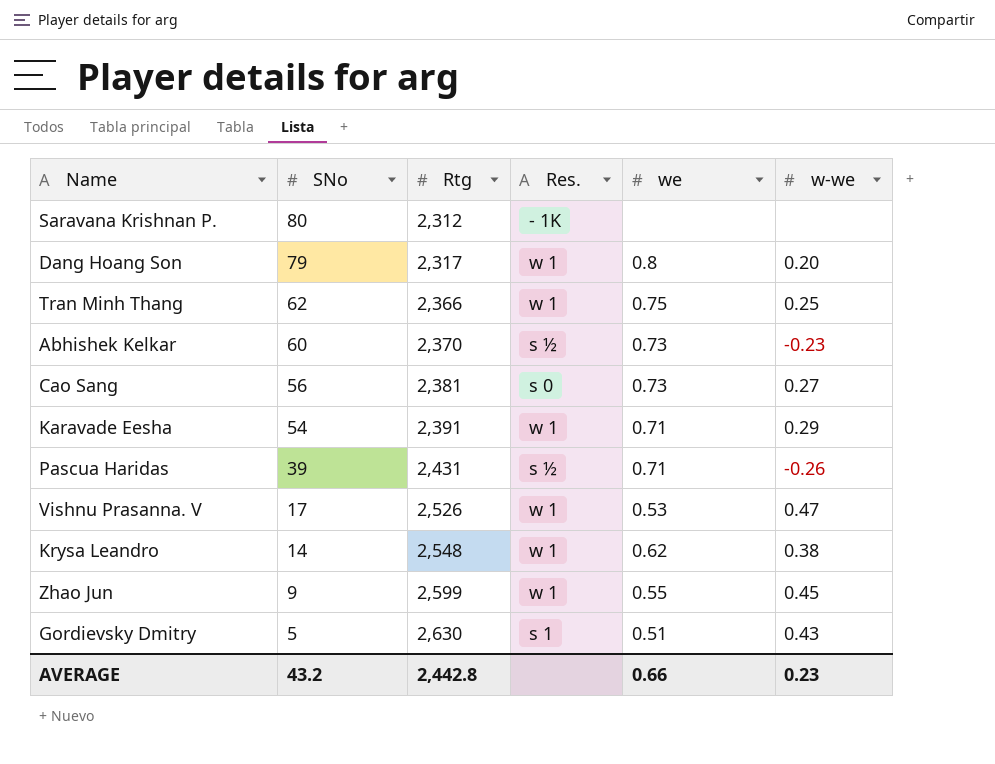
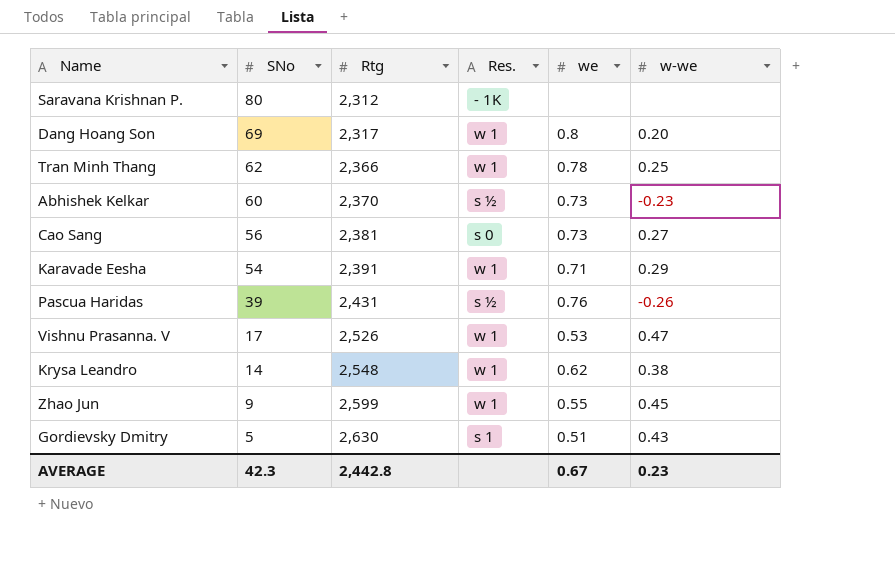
Dang Hoang Son | SNo: 79 -> 69
Tran Minh Thang | we: 0.75 -> 0.78
Pascua Haridas | we: 0.71 -> 0.76
AVERAGE | SNo: 43.2 -> 42.3
AVERAGE | we: 0.66 -> 0.67

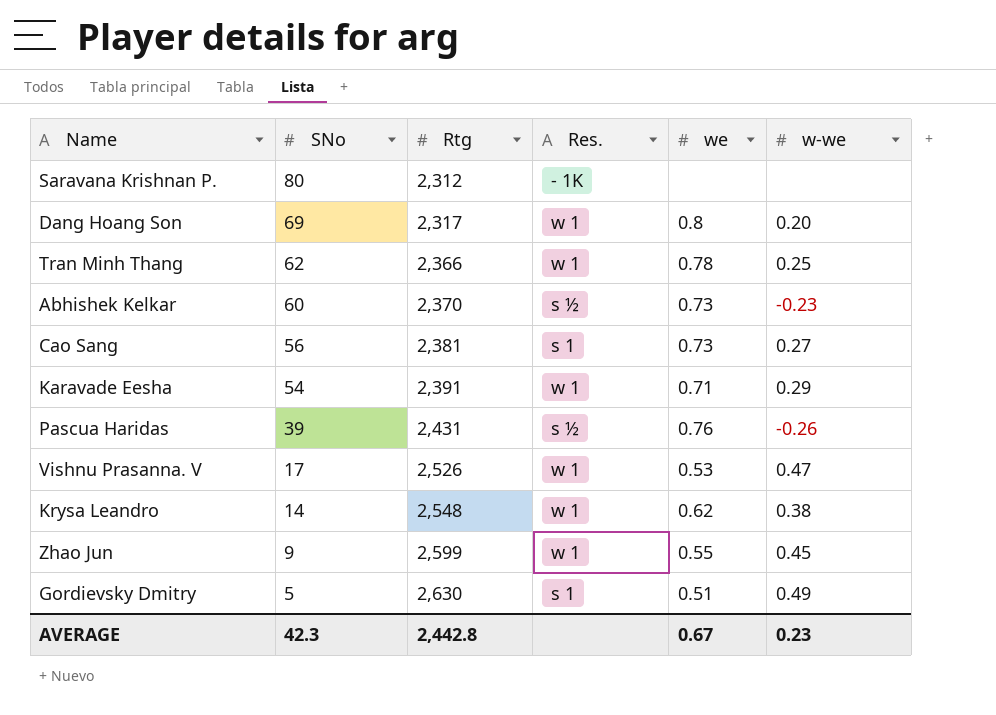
Cao Sang | Res.: s 0 -> s 1
Gordievsky Dmitry | w-we: 0.43 -> 0.49

